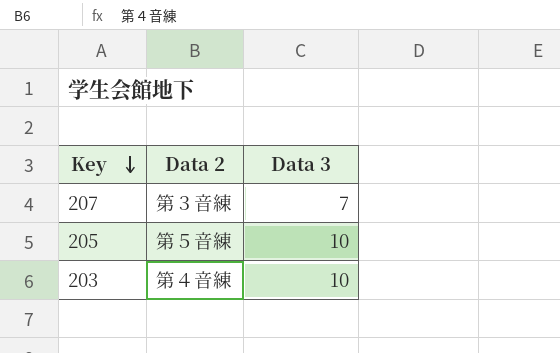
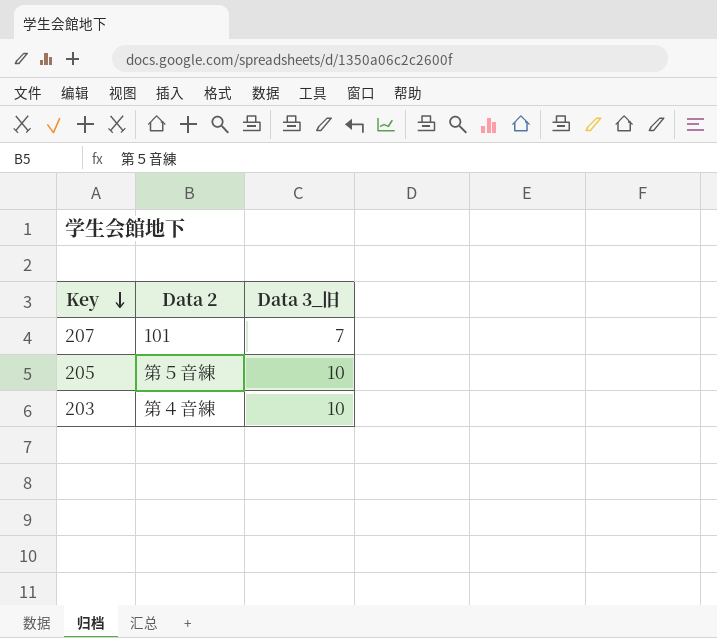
column name: Data 3 -> Data 3_旧
207 | Data 2: 第３音練 -> 101

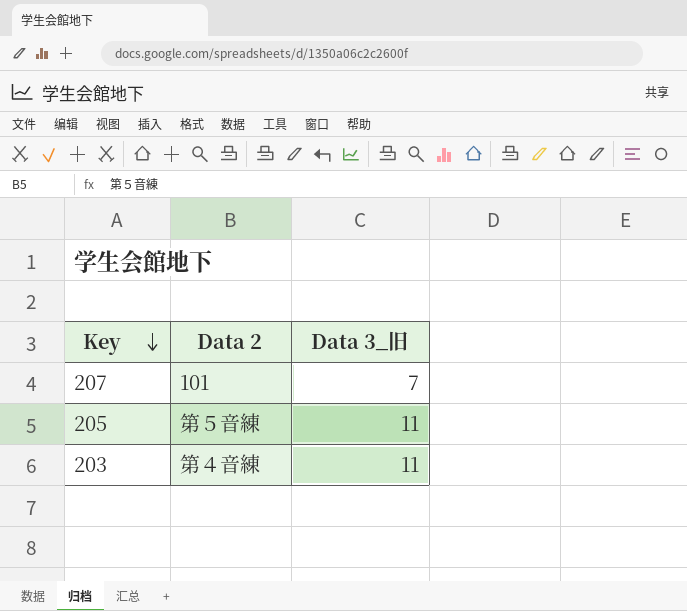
205 | Data 3_旧: 10 -> 11
203 | Data 3_旧: 10 -> 11

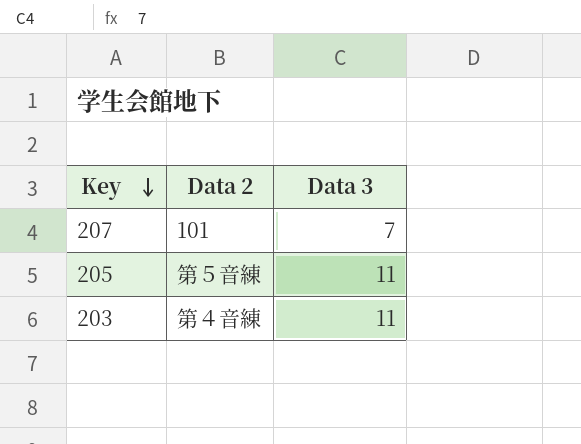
column name: Data 3_旧 -> Data 3

